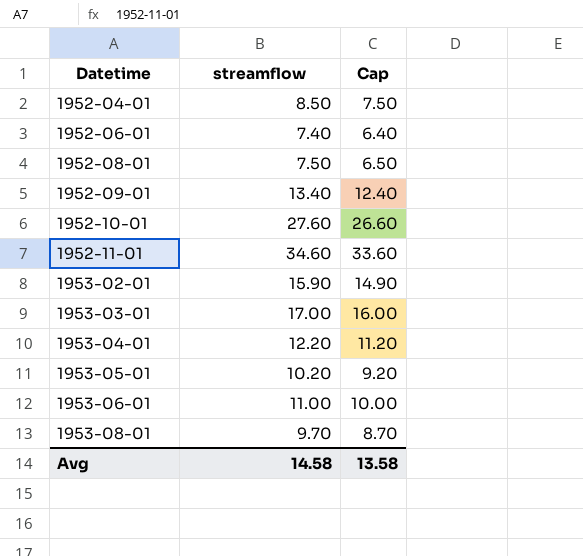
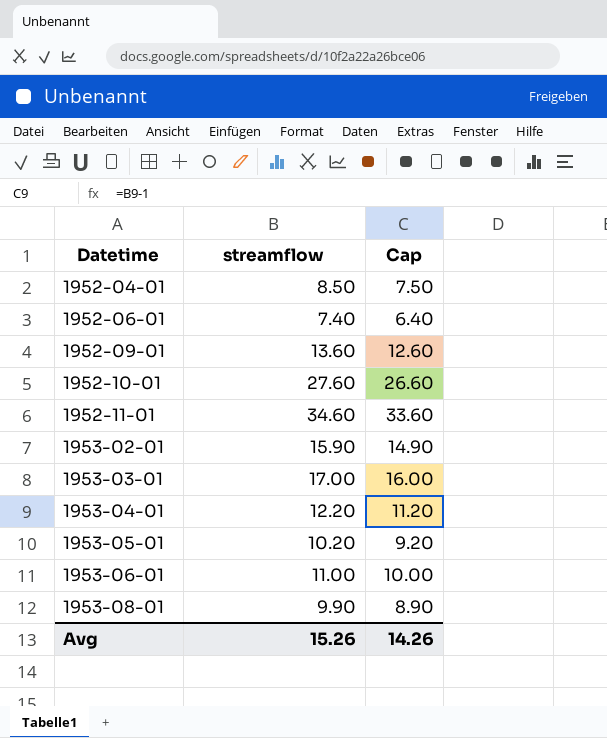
row 1952-08-01: 7.50 | 6.50 -> none
1952-09-01 | streamflow: 13.40 -> 13.60
1952-09-01 | Cap: 12.40 -> 12.60
1953-08-01 | streamflow: 9.70 -> 9.90
1953-08-01 | Cap: 8.70 -> 8.90
Avg | streamflow: 14.58 -> 15.26
Avg | Cap: 13.58 -> 14.26

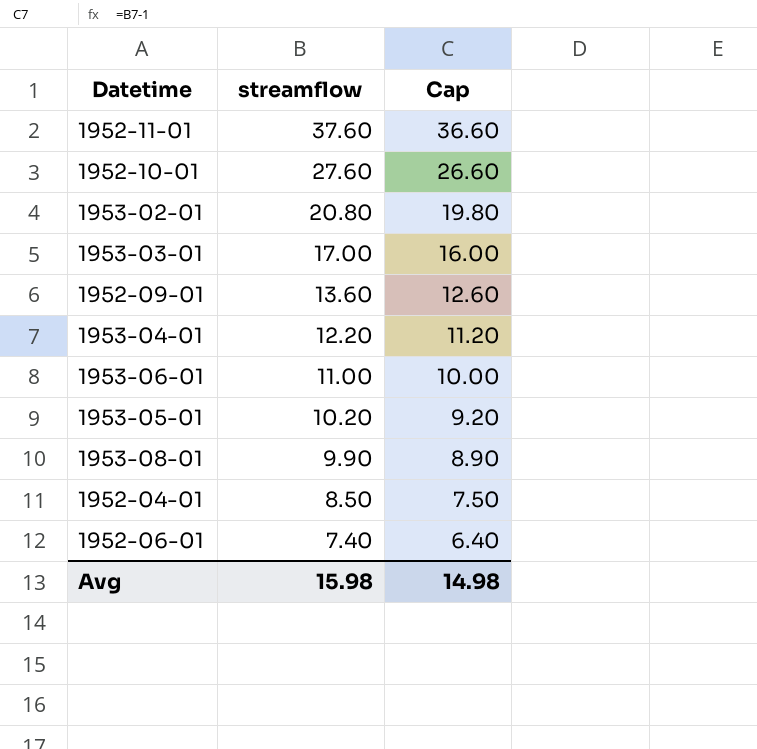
row order: Datetime ascending -> streamflow descending
1952-11-01 | streamflow: 34.60 -> 37.60
1952-11-01 | Cap: 33.60 -> 36.60
1953-02-01 | streamflow: 15.90 -> 20.80
1953-02-01 | Cap: 14.90 -> 19.80
Avg | streamflow: 15.26 -> 15.98
Avg | Cap: 14.26 -> 14.98

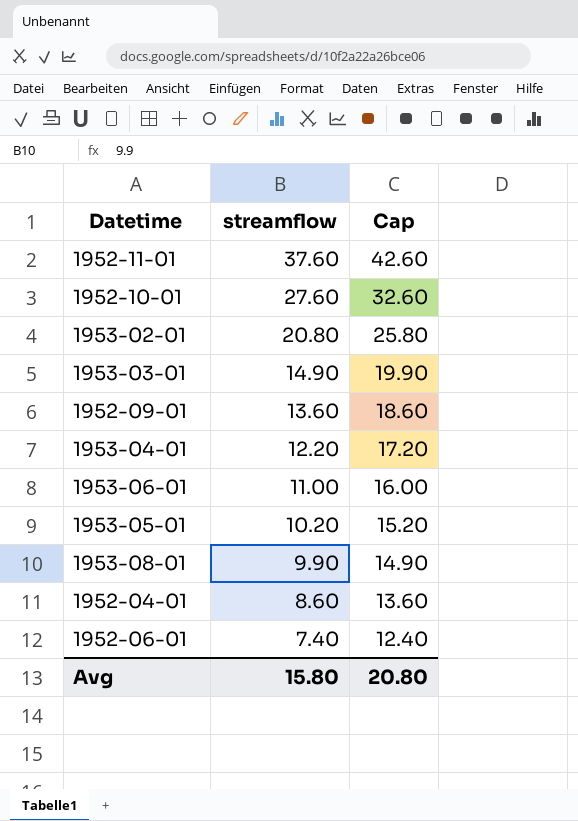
column Cap | formula: [streamflow] - 1 -> [streamflow] + 5
1953-03-01 | streamflow: 17.00 -> 14.90
1952-04-01 | streamflow: 8.50 -> 8.60
Avg | streamflow: 15.98 -> 15.80
Avg | Cap: 14.98 -> 20.80

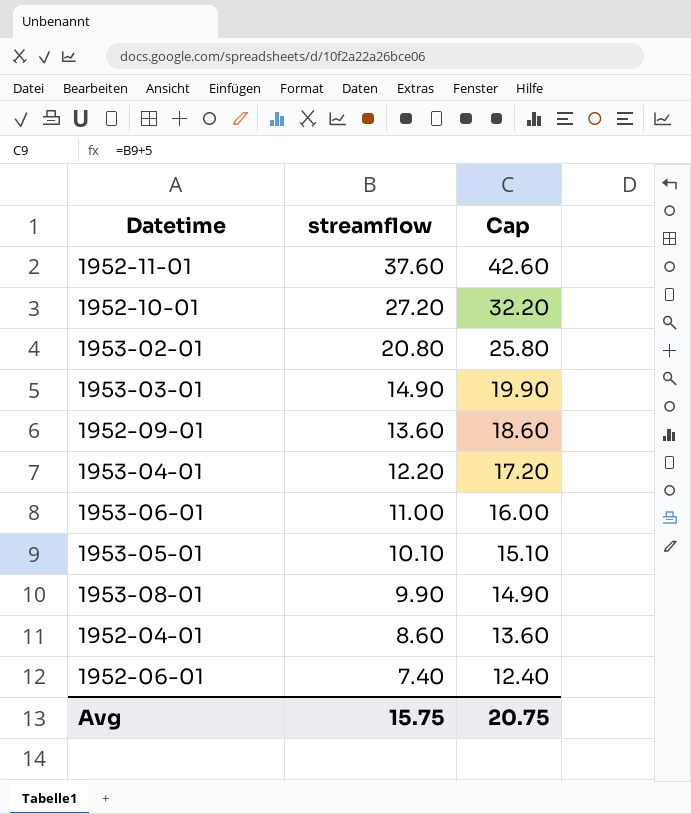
1952-10-01 | streamflow: 27.60 -> 27.20
1952-10-01 | Cap: 32.60 -> 32.20
1953-05-01 | streamflow: 10.20 -> 10.10
1953-05-01 | Cap: 15.20 -> 15.10
Avg | streamflow: 15.80 -> 15.75
Avg | Cap: 20.80 -> 20.75

